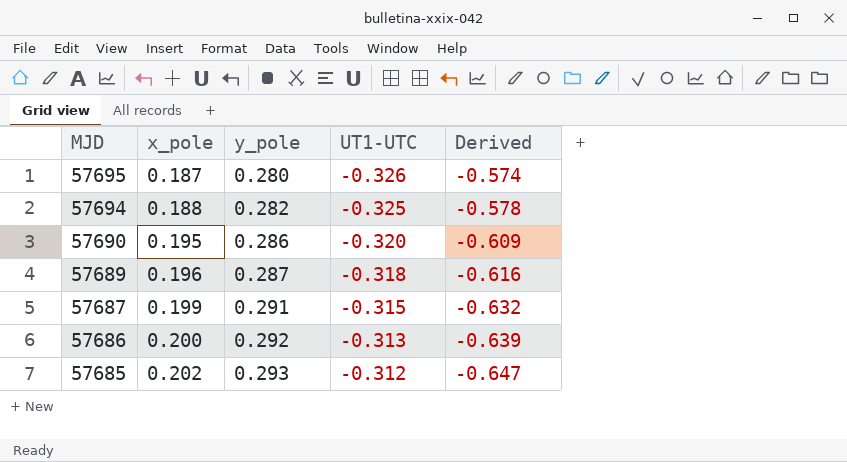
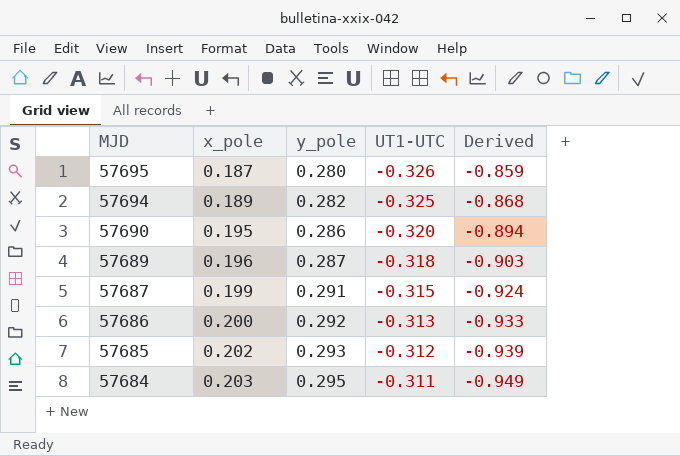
column Derived | formula: [x_pole] / [UT1-UTC] -> [y_pole] / [UT1-UTC]
57694 | x_pole: 0.188 -> 0.189
row 57684: none -> 0.203 | 0.295 | -0.311 | -0.949

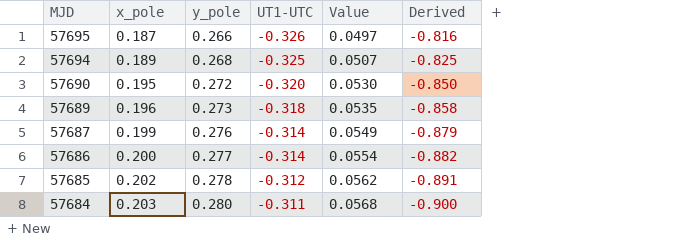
column Value | formula: none -> [x_pole] * [y_pole]
57695 | y_pole: 0.280 -> 0.266
57695 | Derived: -0.859 -> -0.816
57694 | y_pole: 0.282 -> 0.268
57694 | Derived: -0.868 -> -0.825
57690 | y_pole: 0.286 -> 0.272
57690 | Derived: -0.894 -> -0.850
57689 | y_pole: 0.287 -> 0.273
57689 | Derived: -0.903 -> -0.858
57687 | y_pole: 0.291 -> 0.276
57687 | UT1-UTC: -0.315 -> -0.314
57687 | Derived: -0.924 -> -0.879
57686 | y_pole: 0.292 -> 0.277
57686 | UT1-UTC: -0.313 -> -0.314
57686 | Derived: -0.933 -> -0.882
57685 | y_pole: 0.293 -> 0.278
57685 | Derived: -0.939 -> -0.891
57684 | y_pole: 0.295 -> 0.280
57684 | Derived: -0.949 -> -0.900

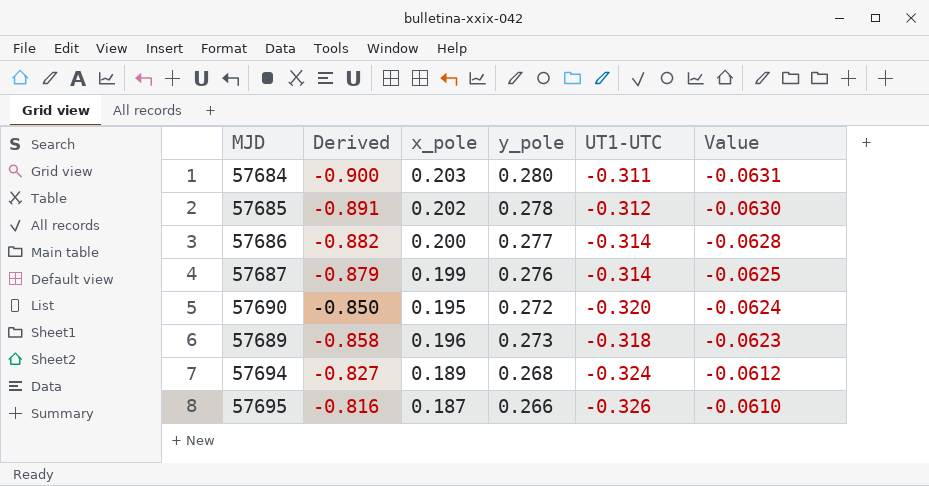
row order: MJD descending -> Value ascending
column Derived | position: 6 -> 2
column Value | formula: [x_pole] * [y_pole] -> [x_pole] * [UT1-UTC]
57694 | Derived: -0.825 -> -0.827
57694 | UT1-UTC: -0.325 -> -0.324

